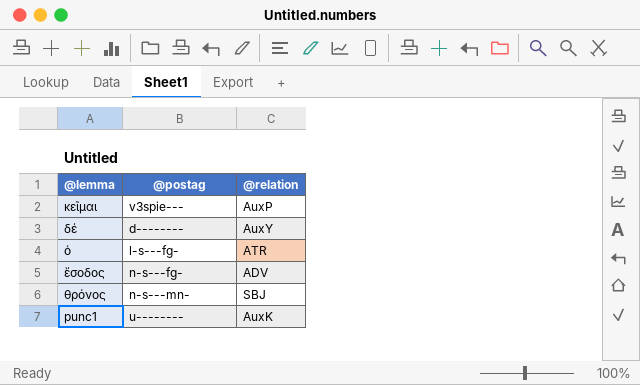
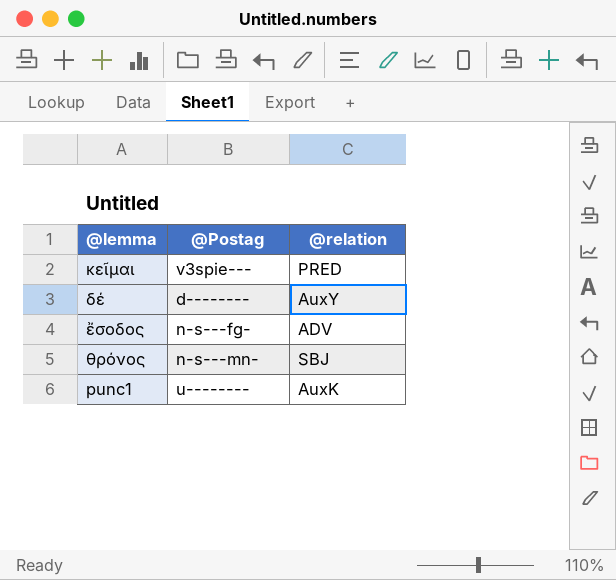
column name: @postag -> @Postag
row ὁ: l-s---fg- | ATR -> none
κεῖμαι | @relation: AuxP -> PRED

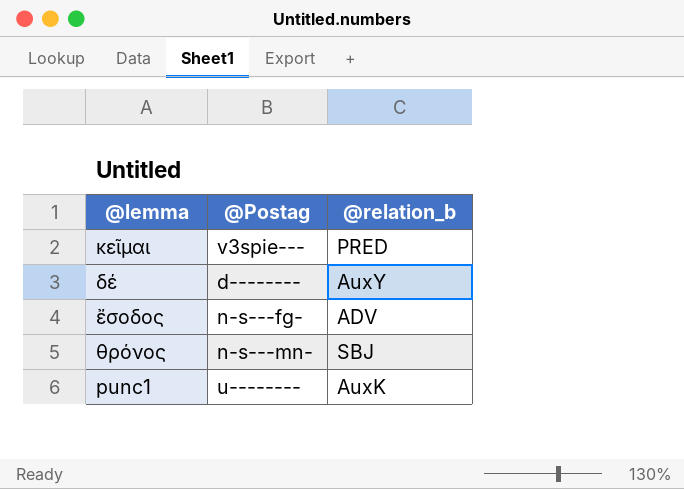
column name: @relation -> @relation_b

